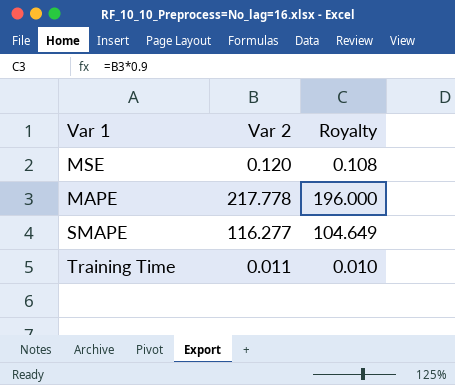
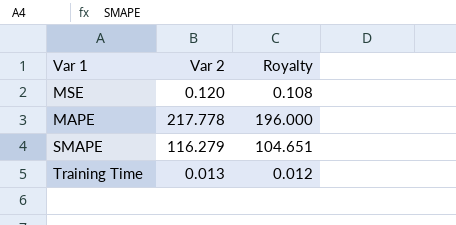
SMAPE | Var 2: 116.277 -> 116.279
SMAPE | Royalty: 104.649 -> 104.651
Training Time | Var 2: 0.011 -> 0.013
Training Time | Royalty: 0.010 -> 0.012

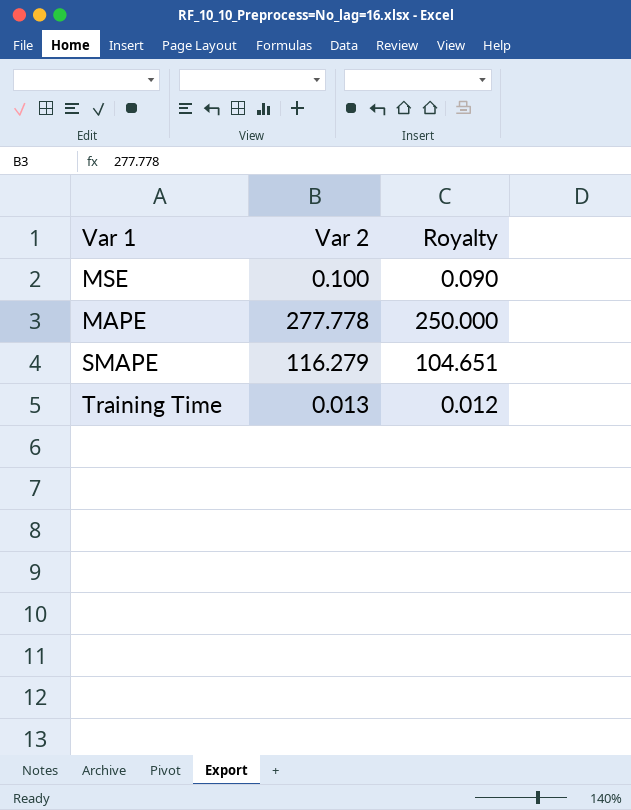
MSE | Var 2: 0.120 -> 0.100
MSE | Royalty: 0.108 -> 0.090
MAPE | Var 2: 217.778 -> 277.778
MAPE | Royalty: 196.000 -> 250.000

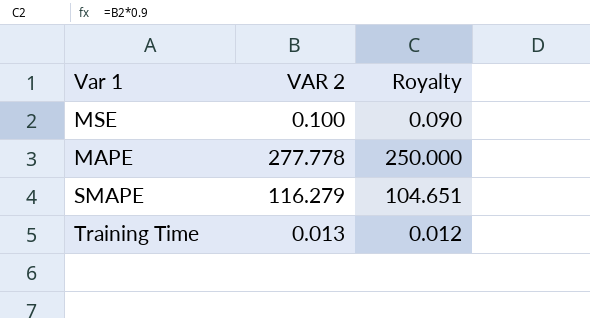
column name: Var 2 -> VAR 2

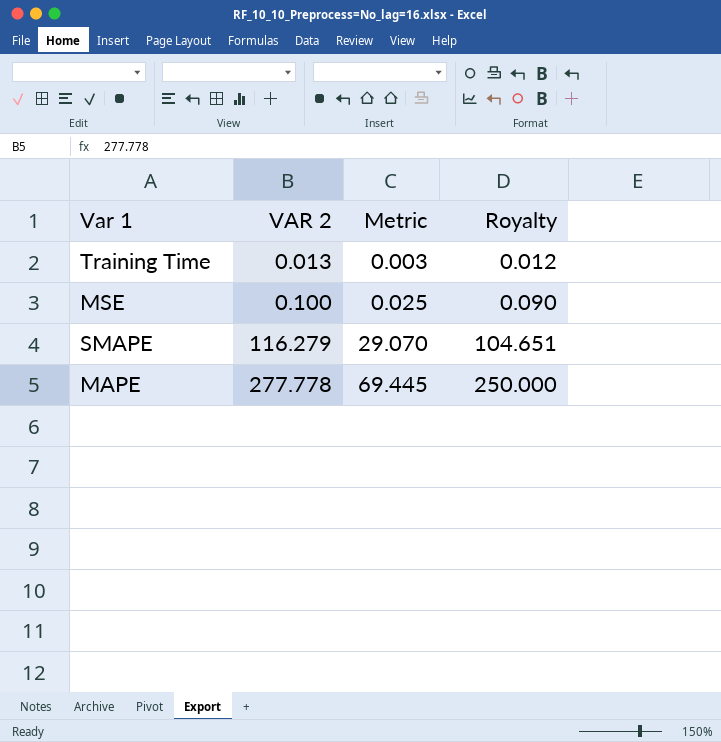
row order: none -> VAR 2 ascending
column Metric | formula: none -> [VAR 2] * 0.25

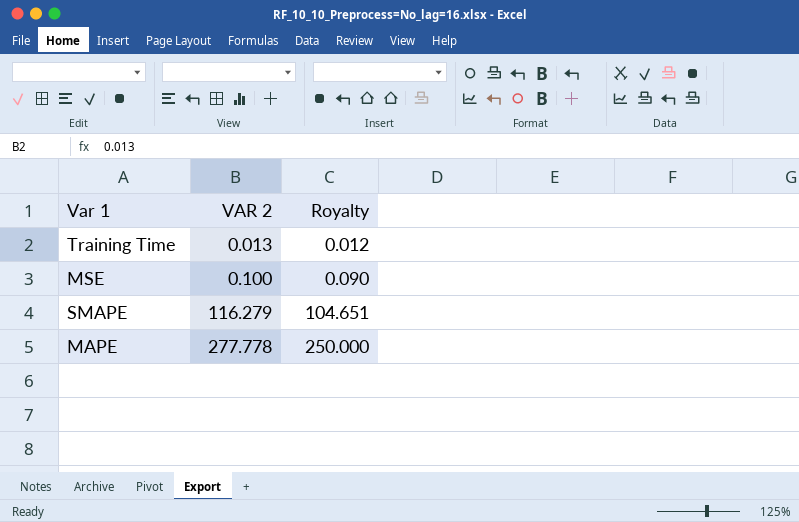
column Metric | formula: [VAR 2] * 0.25 -> none

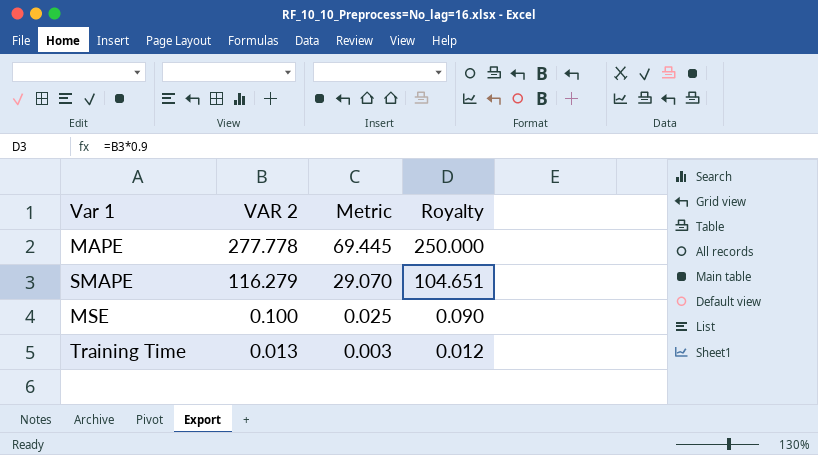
row order: VAR 2 ascending -> VAR 2 descending
column Metric | formula: none -> [VAR 2] * 0.25

